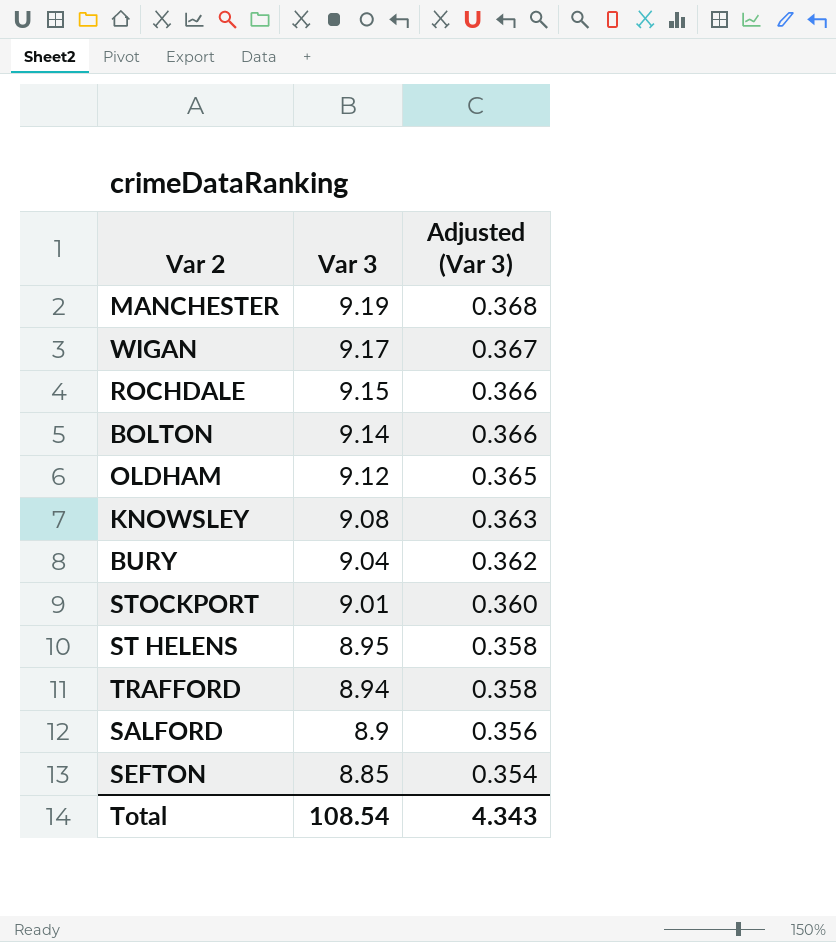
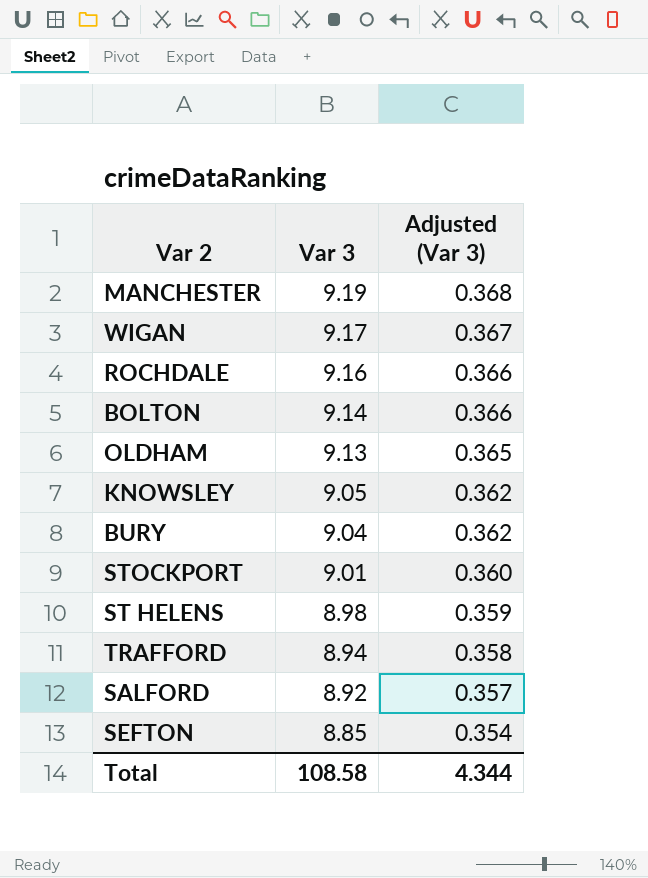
ROCHDALE | Var 3: 9.15 -> 9.16
OLDHAM | Var 3: 9.12 -> 9.13
KNOWSLEY | Var 3: 9.08 -> 9.05
KNOWSLEY | Adjusted (Var 3): 0.363 -> 0.362
ST HELENS | Var 3: 8.95 -> 8.98
ST HELENS | Adjusted (Var 3): 0.358 -> 0.359
SALFORD | Var 3: 8.9 -> 8.92
SALFORD | Adjusted (Var 3): 0.356 -> 0.357
Total | Var 3: 108.54 -> 108.58
Total | Adjusted (Var 3): 4.343 -> 4.344

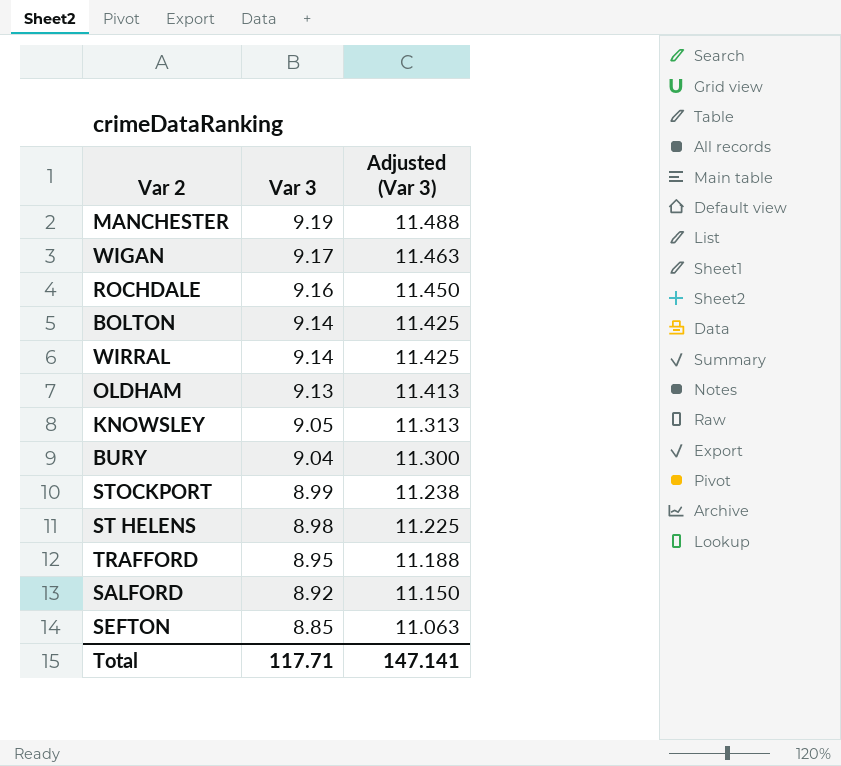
column Adjusted (Var 3) | formula: [Var 3] * 0.04 -> [Var 3] * 1.25
row WIRRAL: none -> 9.14 | 11.425
STOCKPORT | Var 3: 9.01 -> 8.99
TRAFFORD | Var 3: 8.94 -> 8.95
Total | Var 3: 108.58 -> 117.71
Total | Adjusted (Var 3): 4.344 -> 147.141

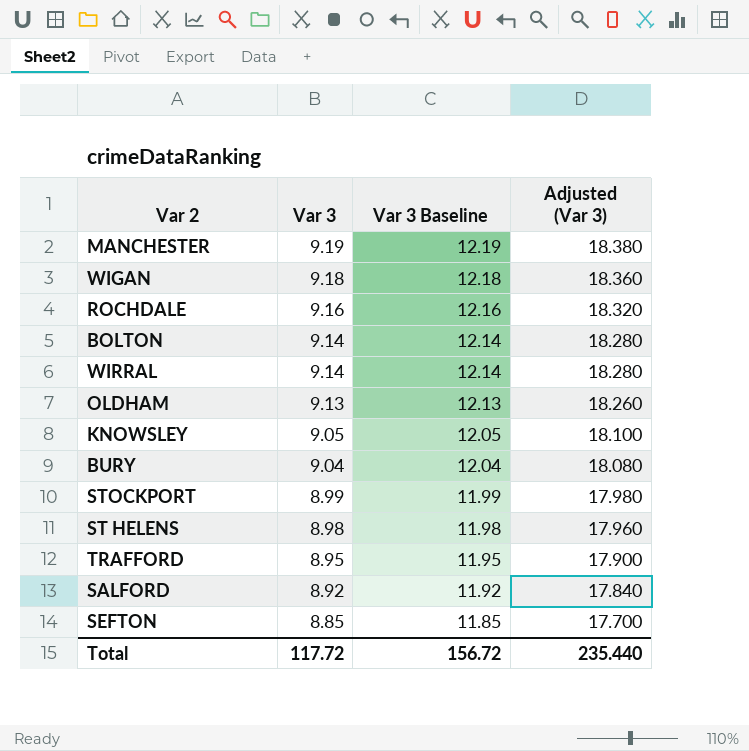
column Var 3 Baseline | formula: none -> [Var 3] + 3
column Adjusted (Var 3) | formula: [Var 3] * 1.25 -> [Var 3] * 2
WIGAN | Var 3: 9.17 -> 9.18
Total | Var 3: 117.71 -> 117.72
Total | Adjusted (Var 3): 147.141 -> 235.440

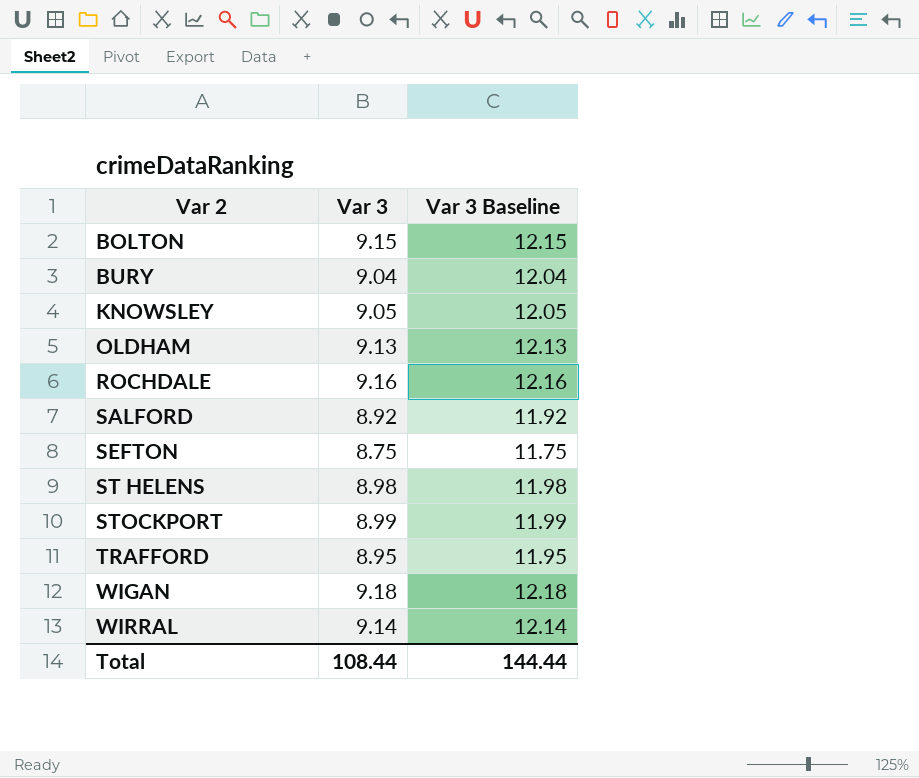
row order: Var 3 descending -> Var 2 ascending
column Adjusted (Var 3) | formula: [Var 3] * 2 -> none
row MANCHESTER: 9.19 | 12.19 | 18.380 -> none
BOLTON | Var 3: 9.14 -> 9.15
BOLTON | Var 3 Baseline: 12.14 -> 12.15
SEFTON | Var 3: 8.85 -> 8.75
SEFTON | Var 3 Baseline: 11.85 -> 11.75
Total | Var 3: 117.72 -> 108.44
Total | Var 3 Baseline: 156.72 -> 144.44

